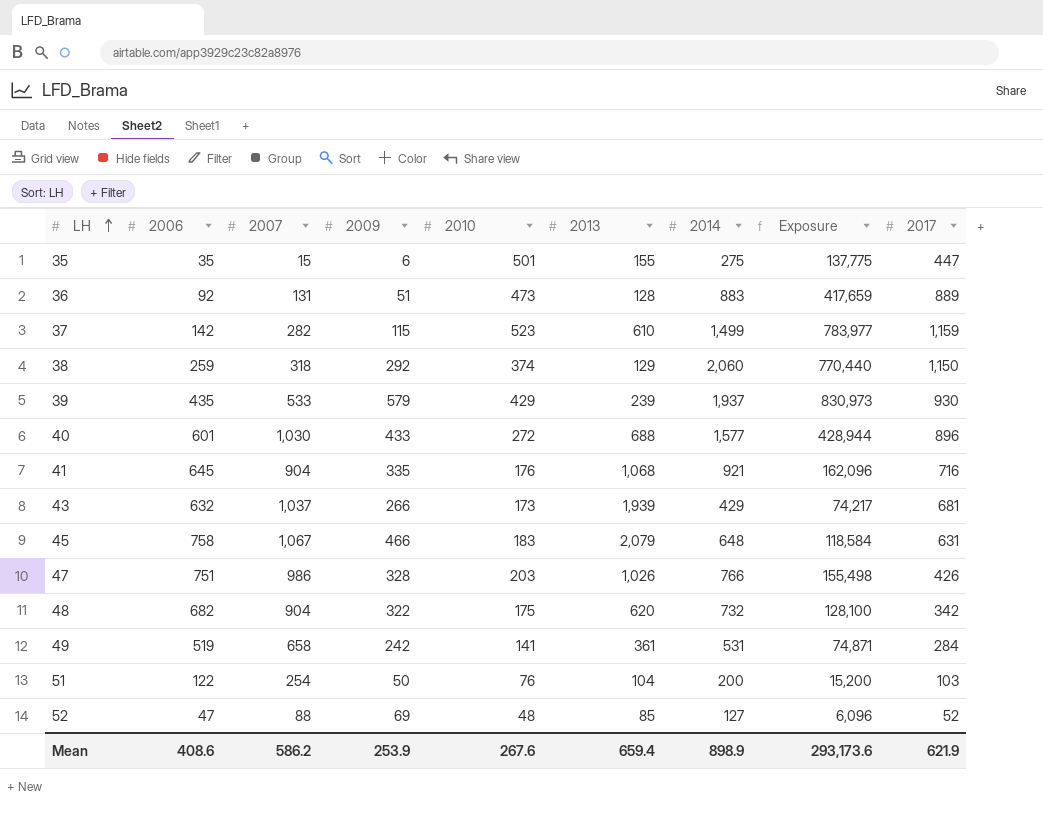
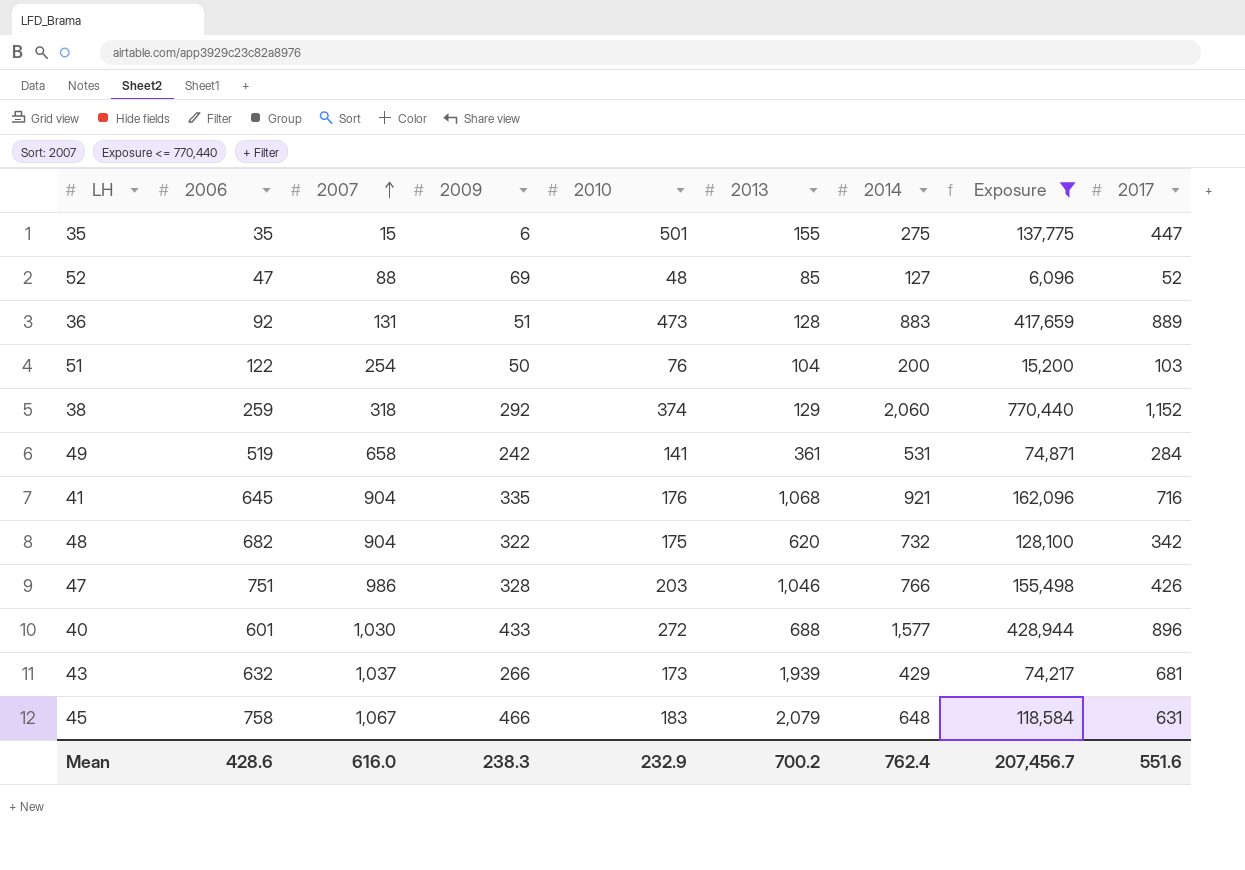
filter: none -> Exposure <= 770,440
row order: LH ascending -> 2007 ascending
38 | 2017: 1,150 -> 1,152
47 | 2013: 1,026 -> 1,046
Mean | 2006: 408.6 -> 428.6
Mean | 2007: 586.2 -> 616.0
Mean | 2009: 253.9 -> 238.3
Mean | 2010: 267.6 -> 232.9
Mean | 2013: 659.4 -> 700.2
Mean | 2014: 898.9 -> 762.4
Mean | Exposure: 293,173.6 -> 207,456.7
Mean | 2017: 621.9 -> 551.6

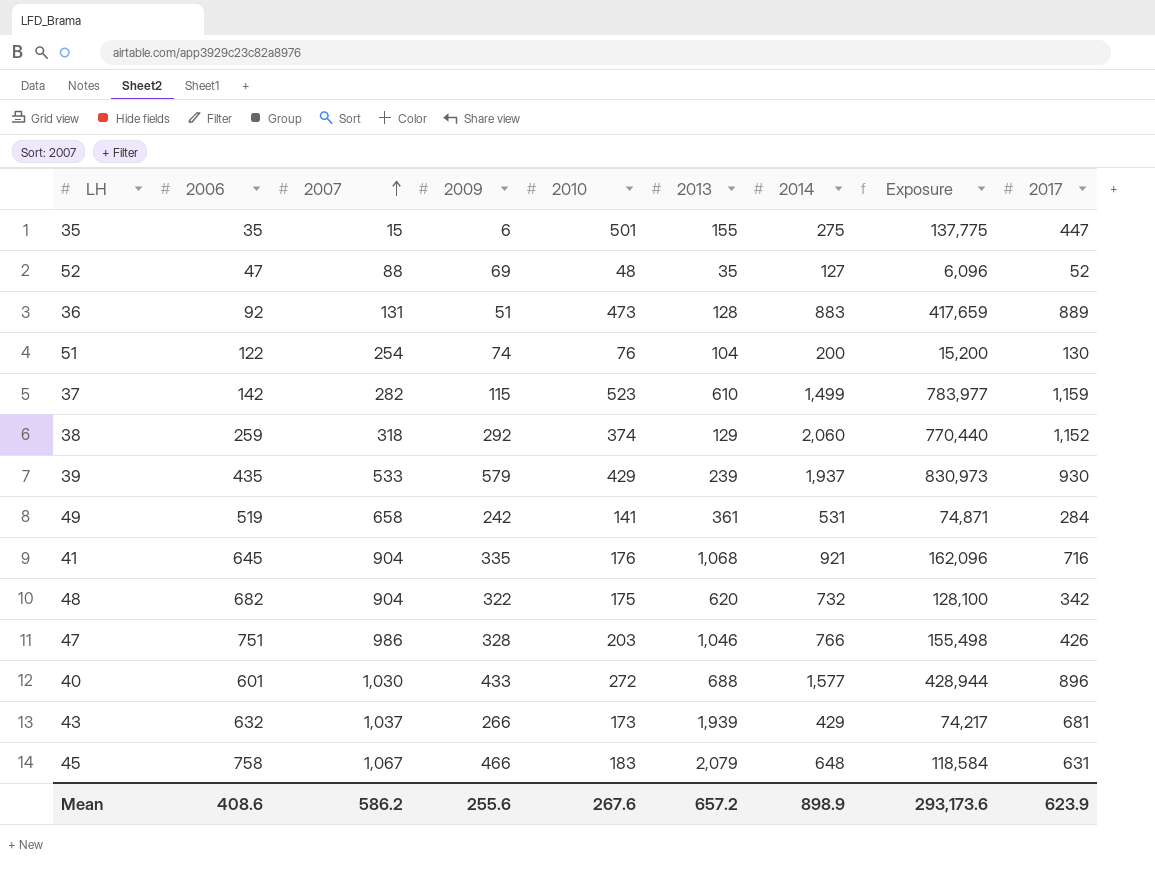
filter: Exposure <= 770,440 -> none
52 | 2013: 85 -> 35
51 | 2009: 50 -> 74
51 | 2017: 103 -> 130
Mean | 2006: 428.6 -> 408.6
Mean | 2007: 616.0 -> 586.2
Mean | 2009: 238.3 -> 255.6
Mean | 2010: 232.9 -> 267.6
Mean | 2013: 700.2 -> 657.2
Mean | 2014: 762.4 -> 898.9
Mean | Exposure: 207,456.7 -> 293,173.6
Mean | 2017: 551.6 -> 623.9

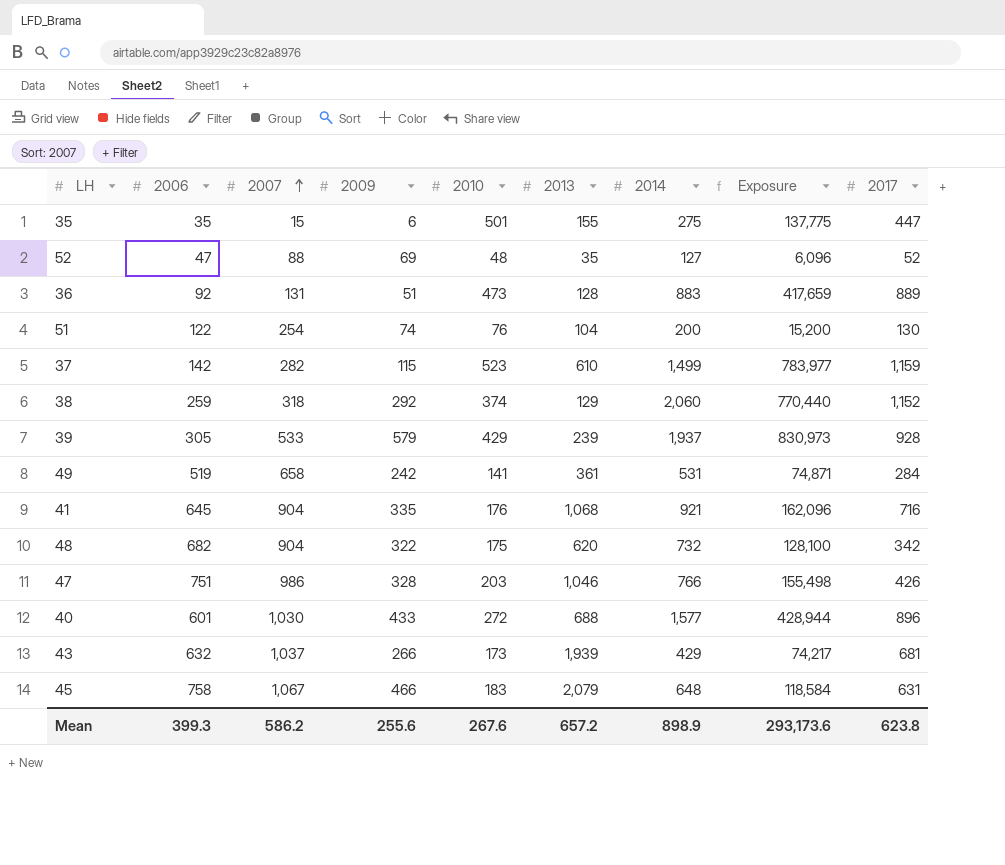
39 | 2006: 435 -> 305
39 | 2017: 930 -> 928
Mean | 2006: 408.6 -> 399.3
Mean | 2017: 623.9 -> 623.8

